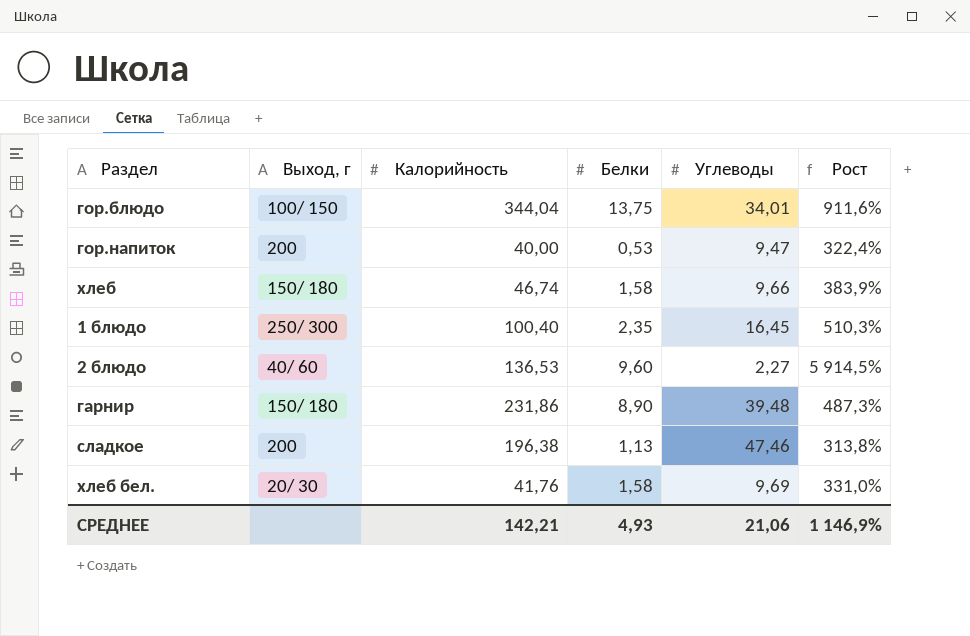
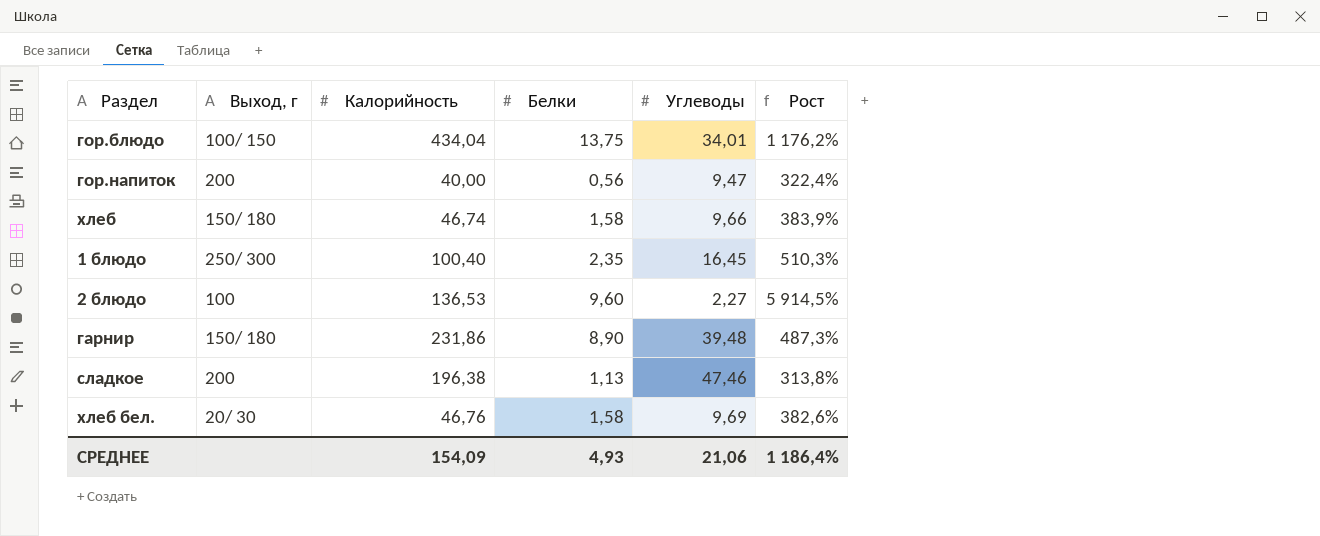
гор.блюдо | Калорийность: 344,04 -> 434,04
гор.блюдо | Рост: 911,6% -> 1 176,2%
гор.напиток | Белки: 0,53 -> 0,56
2 блюдо | Выход, г: 40/ 60 -> 100
хлеб бел. | Калорийность: 41,76 -> 46,76
хлеб бел. | Рост: 331,0% -> 382,6%
СРЕДНЕЕ | Калорийность: 142,21 -> 154,09
СРЕДНЕЕ | Рост: 1 146,9% -> 1 186,4%

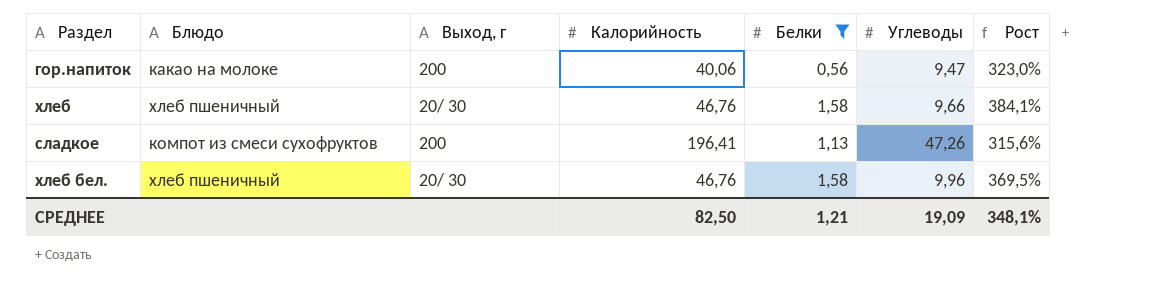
filter: none -> Белки <= 1,58
column Блюдо | position: none -> 2
гор.напиток | Калорийность: 40,00 -> 40,06
гор.напиток | Рост: 322,4% -> 323,0%
хлеб | Выход, г: 150/ 180 -> 20/ 30
хлеб | Калорийность: 46,74 -> 46,76
хлеб | Рост: 383,9% -> 384,1%
сладкое | Калорийность: 196,38 -> 196,41
сладкое | Углеводы: 47,46 -> 47,26
сладкое | Рост: 313,8% -> 315,6%
хлеб бел. | Углеводы: 9,69 -> 9,96
хлеб бел. | Рост: 382,6% -> 369,5%
СРЕДНЕЕ | Калорийность: 154,09 -> 82,50
СРЕДНЕЕ | Белки: 4,93 -> 1,21
СРЕДНЕЕ | Углеводы: 21,06 -> 19,09
СРЕДНЕЕ | Рост: 1 186,4% -> 348,1%

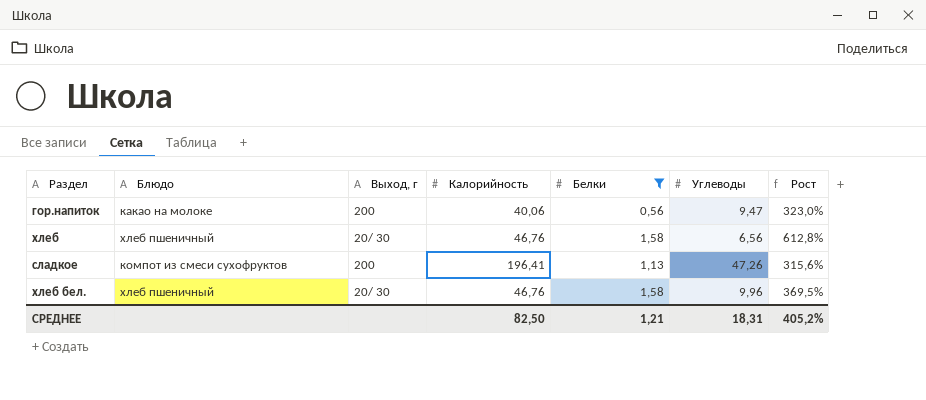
хлеб | Углеводы: 9,66 -> 6,56
хлеб | Рост: 384,1% -> 612,8%
СРЕДНЕЕ | Углеводы: 19,09 -> 18,31
СРЕДНЕЕ | Рост: 348,1% -> 405,2%

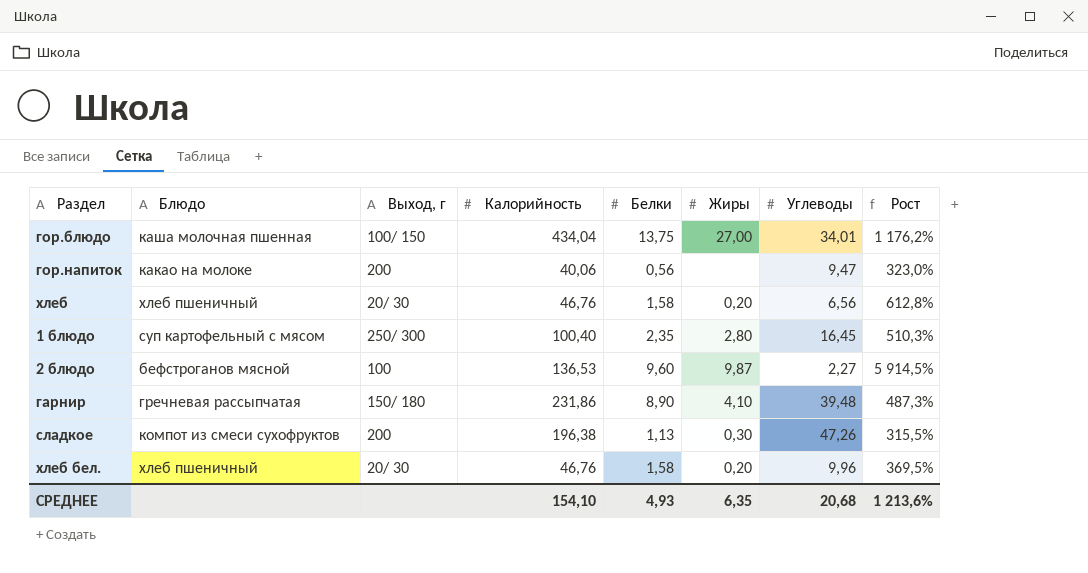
filter: Белки <= 1,58 -> none
column Жиры | position: none -> 6
сладкое | Калорийность: 196,41 -> 196,38
сладкое | Рост: 315,6% -> 315,5%
СРЕДНЕЕ | Калорийность: 82,50 -> 154,10
СРЕДНЕЕ | Белки: 1,21 -> 4,93
СРЕДНЕЕ | Углеводы: 18,31 -> 20,68
СРЕДНЕЕ | Рост: 405,2% -> 1 213,6%

